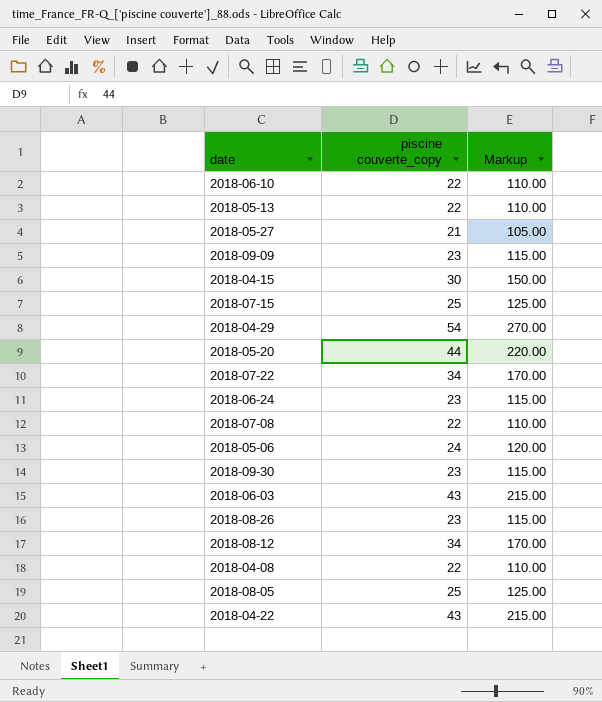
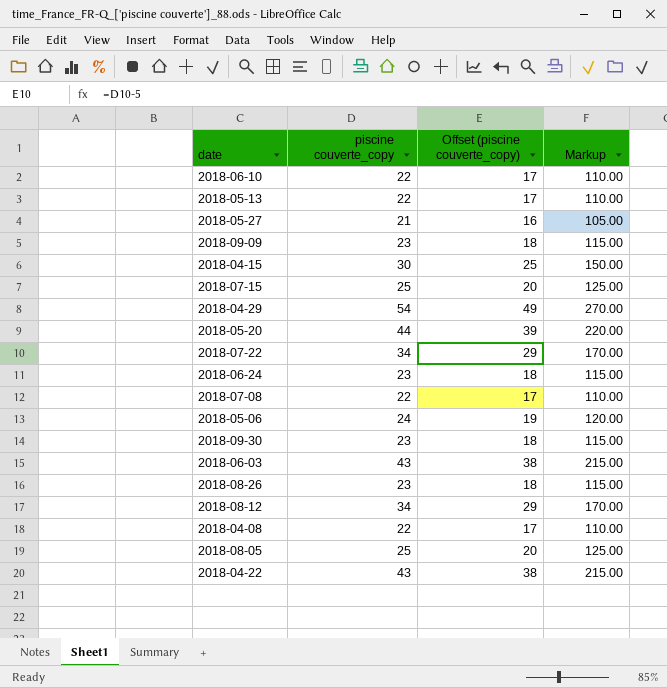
column Offset (piscine couverte_copy) | formula: none -> [piscine couverte_copy] - 5

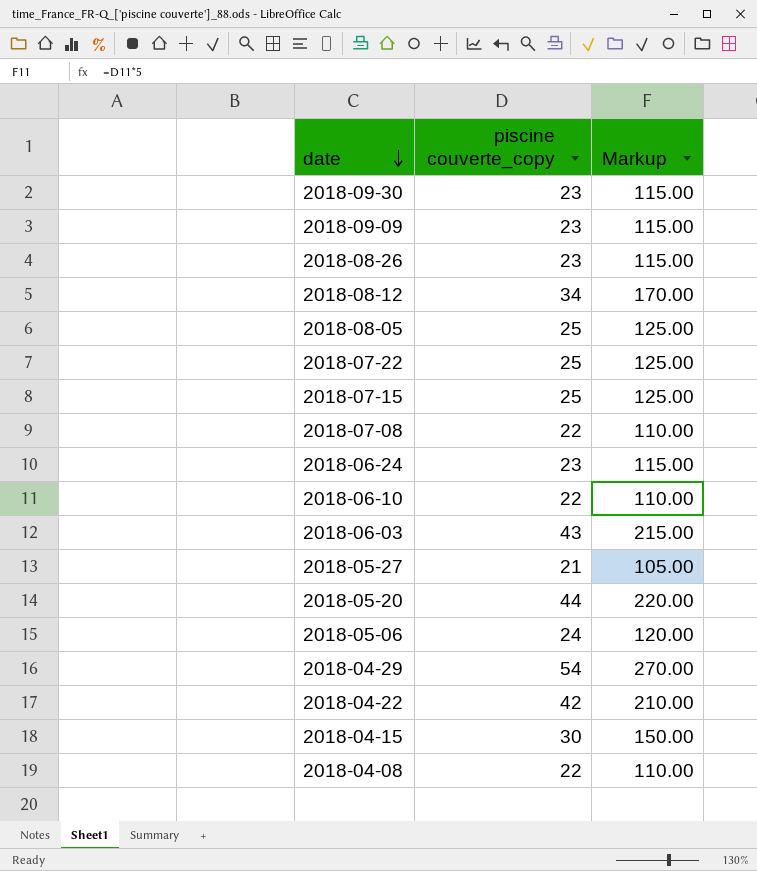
row order: none -> date descending
column Offset (piscine couverte_copy) | formula: [piscine couverte_copy] - 5 -> none
row 2018-05-13: 22 | 17 | 110.00 -> none
2018-07-22 | piscine couverte_copy: 34 -> 25
2018-07-22 | Markup: 170.00 -> 125.00
2018-04-22 | piscine couverte_copy: 43 -> 42
2018-04-22 | Markup: 215.00 -> 210.00

